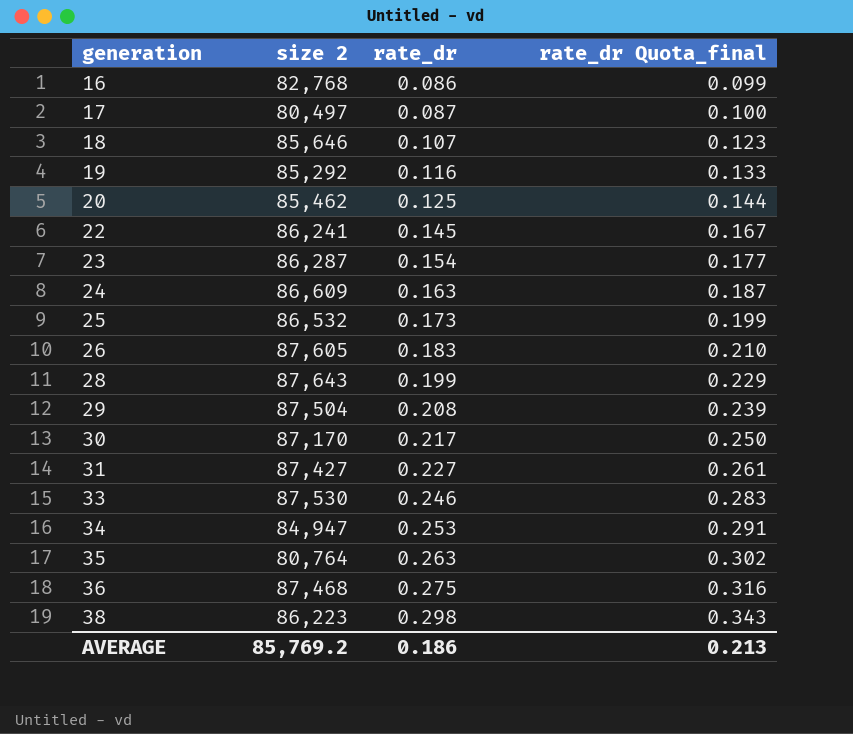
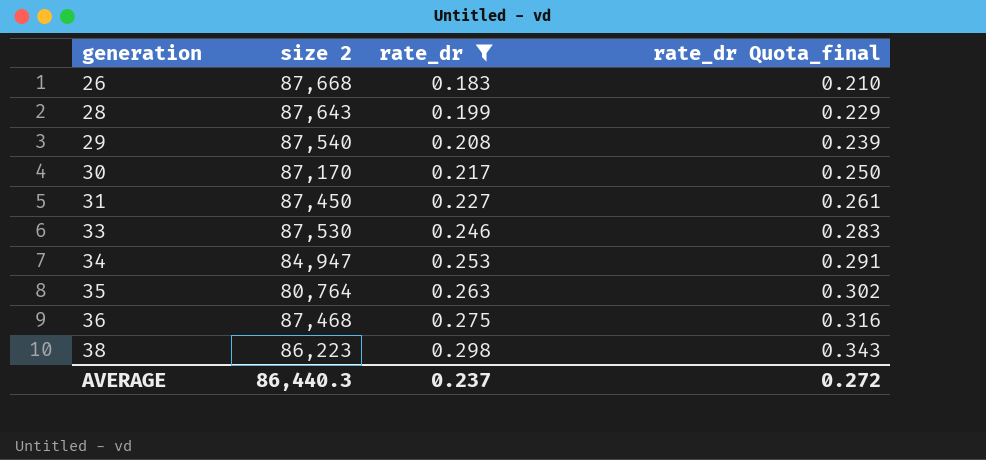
filter: none -> rate_dr >= 0.183
26 | size 2: 87,605 -> 87,668
29 | size 2: 87,504 -> 87,540
31 | size 2: 87,427 -> 87,450
AVERAGE | size 2: 85,769.2 -> 86,440.3
AVERAGE | rate_dr: 0.186 -> 0.237
AVERAGE | rate_dr Quota_final: 0.213 -> 0.272

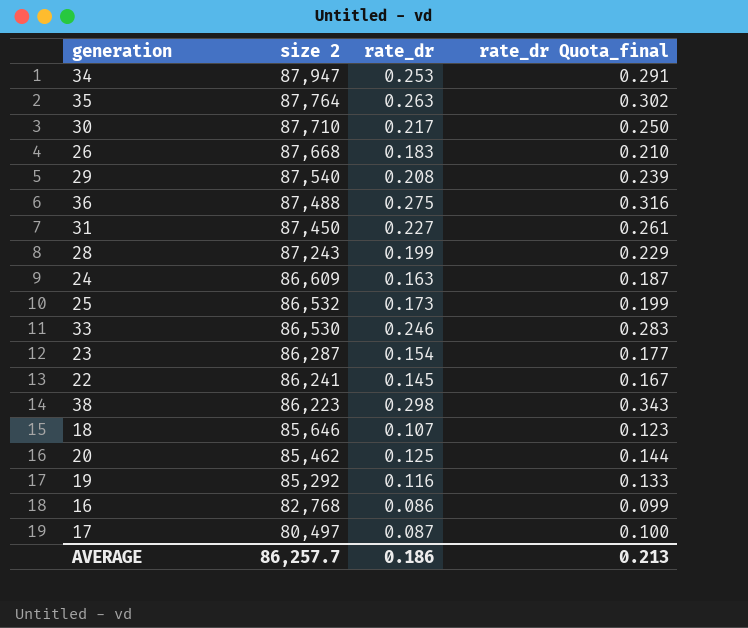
filter: rate_dr >= 0.183 -> none
row order: generation ascending -> size 2 descending
34 | size 2: 84,947 -> 87,947
35 | size 2: 80,764 -> 87,764
30 | size 2: 87,170 -> 87,710
36 | size 2: 87,468 -> 87,488
28 | size 2: 87,643 -> 87,243
33 | size 2: 87,530 -> 86,530
AVERAGE | size 2: 86,440.3 -> 86,257.7
AVERAGE | rate_dr: 0.237 -> 0.186
AVERAGE | rate_dr Quota_final: 0.272 -> 0.213

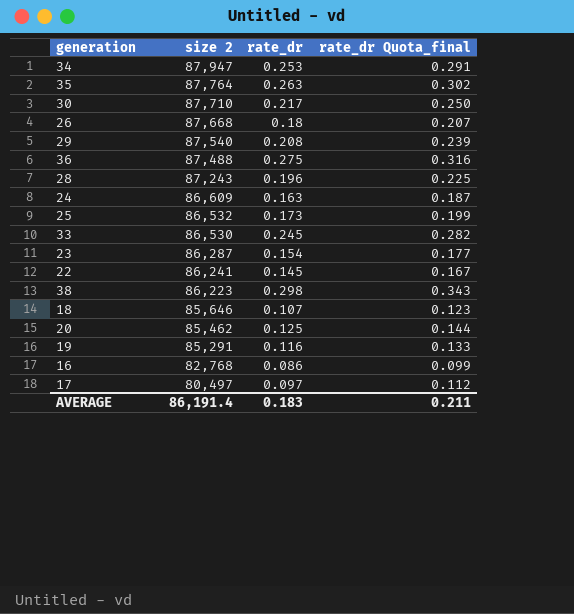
row 31: 87,450 | 0.227 | 0.261 -> none
26 | rate_dr: 0.183 -> 0.18
26 | rate_dr Quota_final: 0.210 -> 0.207
28 | rate_dr: 0.199 -> 0.196
28 | rate_dr Quota_final: 0.229 -> 0.225
33 | rate_dr: 0.246 -> 0.245
33 | rate_dr Quota_final: 0.283 -> 0.282
19 | size 2: 85,292 -> 85,291
17 | rate_dr: 0.087 -> 0.097
17 | rate_dr Quota_final: 0.100 -> 0.112
AVERAGE | size 2: 86,257.7 -> 86,191.4
AVERAGE | rate_dr: 0.186 -> 0.183
AVERAGE | rate_dr Quota_final: 0.213 -> 0.211

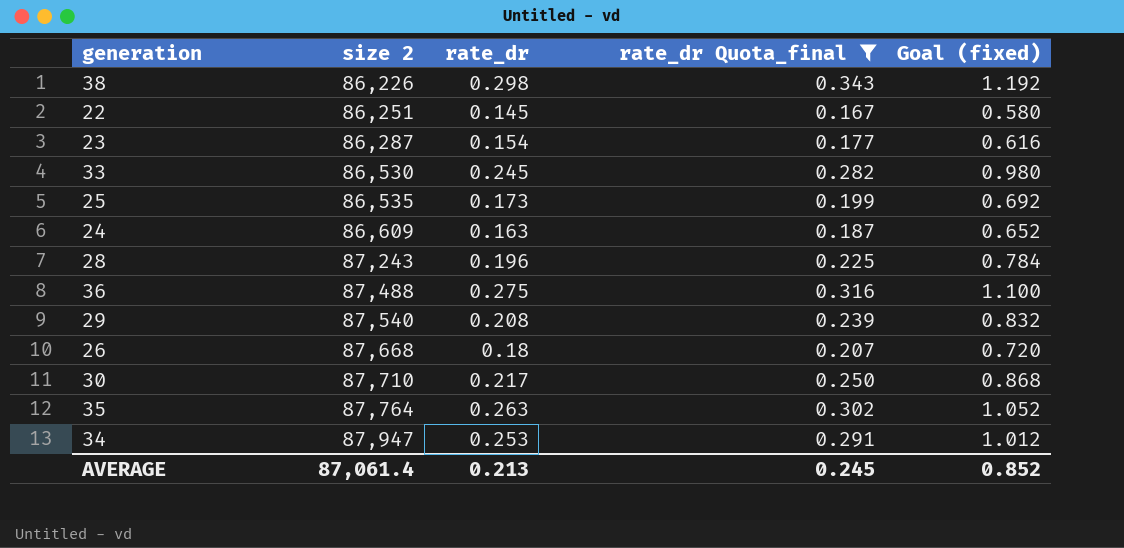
filter: none -> rate_dr Quota_final >= 0.167
row order: size 2 descending -> size 2 ascending
column Goal (fixed) | formula: none -> [rate_dr] * 4
38 | size 2: 86,223 -> 86,226
22 | size 2: 86,241 -> 86,251
25 | size 2: 86,532 -> 86,535
AVERAGE | size 2: 86,191.4 -> 87,061.4
AVERAGE | rate_dr: 0.183 -> 0.213
AVERAGE | rate_dr Quota_final: 0.211 -> 0.245

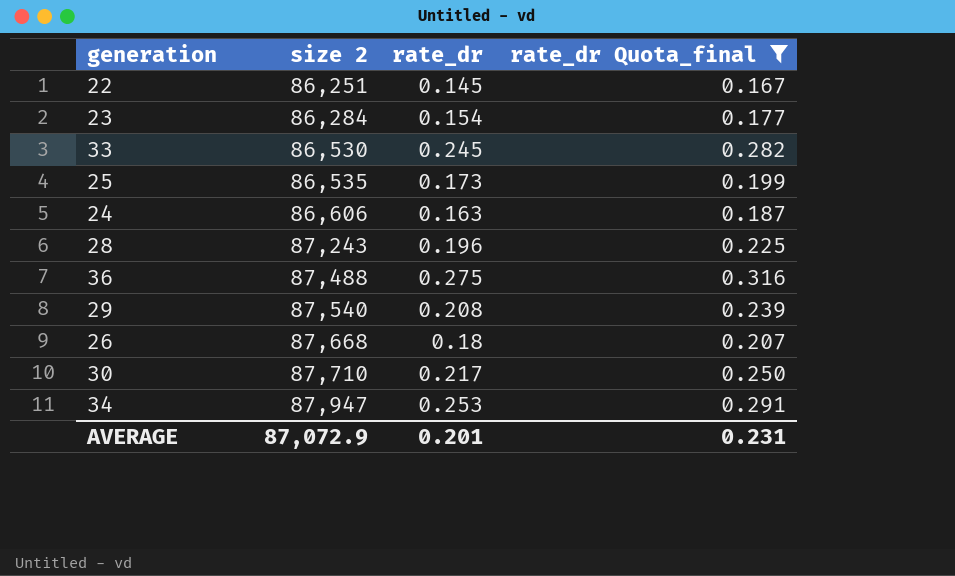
column Goal (fixed) | formula: [rate_dr] * 4 -> none
row 38: 86,226 | 0.298 | 0.343 | 1.192 -> none
row 35: 87,764 | 0.263 | 0.302 | 1.052 -> none
23 | size 2: 86,287 -> 86,284
24 | size 2: 86,609 -> 86,606
AVERAGE | size 2: 87,061.4 -> 87,072.9
AVERAGE | rate_dr: 0.213 -> 0.201
AVERAGE | rate_dr Quota_final: 0.245 -> 0.231

